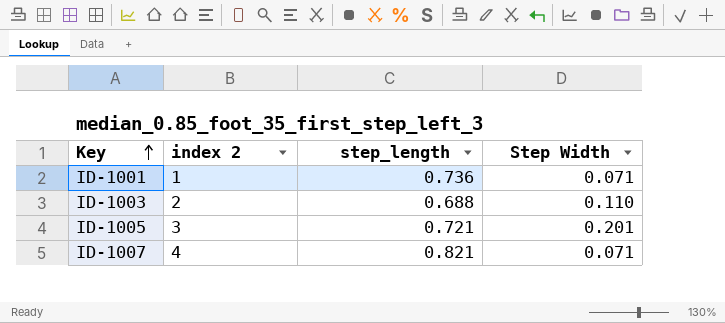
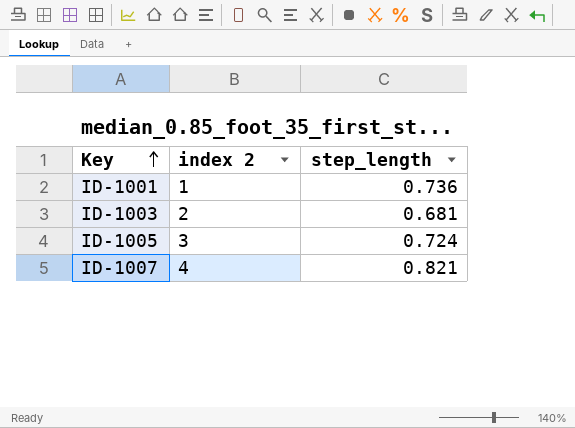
column Step Width | position: 4 -> none
ID-1003 | step_length: 0.688 -> 0.681
ID-1005 | step_length: 0.721 -> 0.724

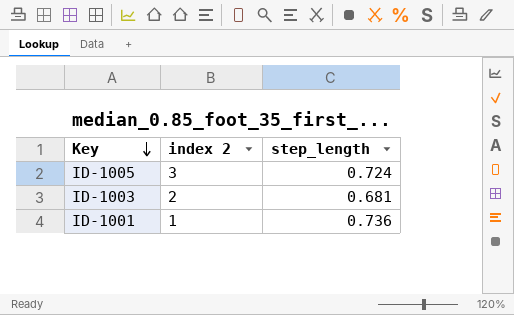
row order: Key ascending -> Key descending
row ID-1007: 4 | 0.821 -> none

